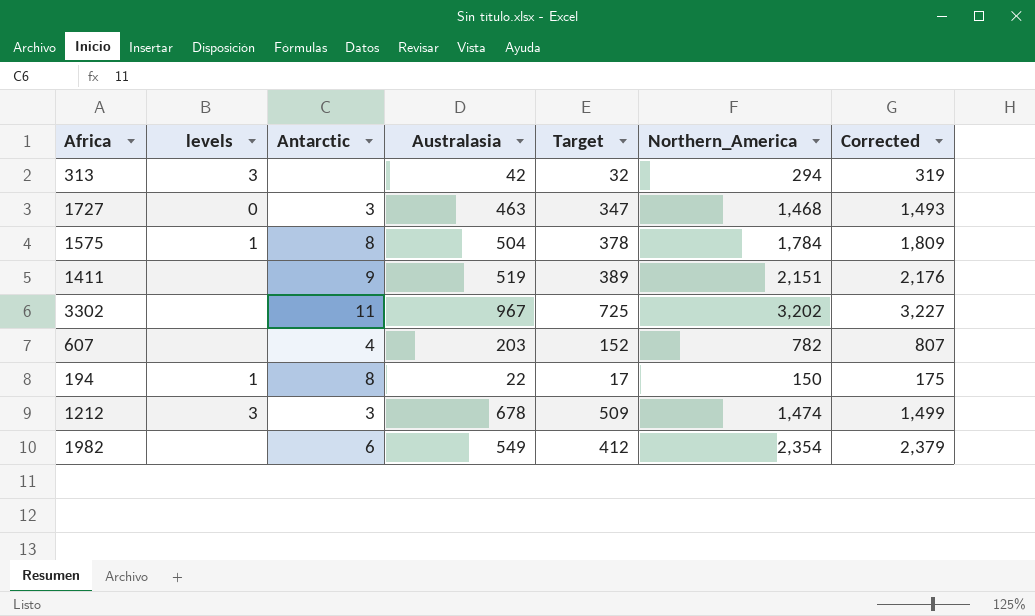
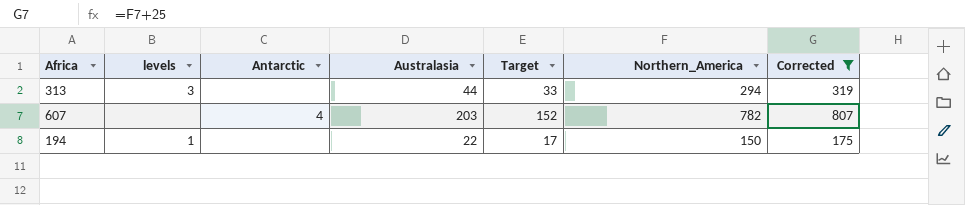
filter: none -> Corrected <= 807
313 | Australasia: 42 -> 44
313 | Target: 32 -> 33
194 | Antarctic: 8 -> none

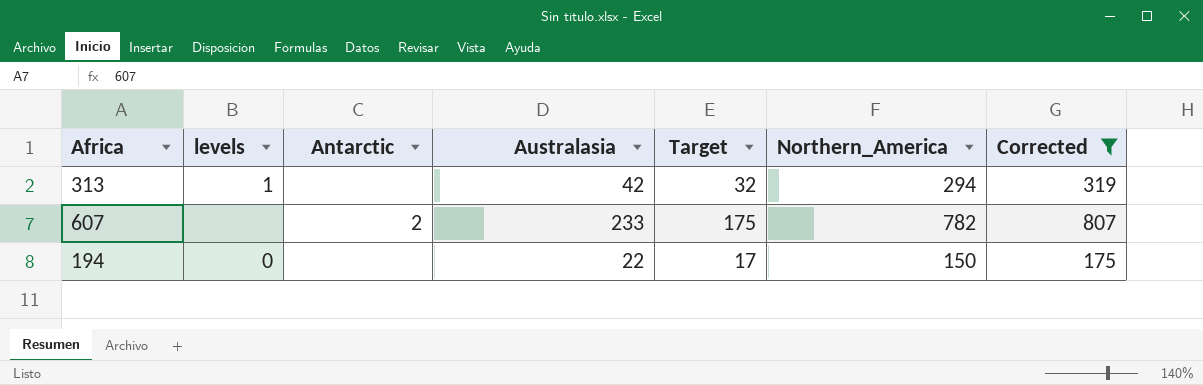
313 | levels: 3 -> 1
313 | Australasia: 44 -> 42
313 | Target: 33 -> 32
607 | Antarctic: 4 -> 2
607 | Australasia: 203 -> 233
607 | Target: 152 -> 175
194 | levels: 1 -> 0

